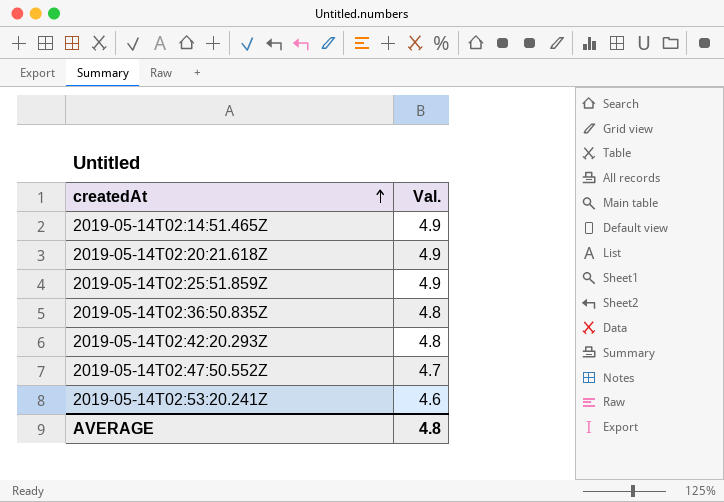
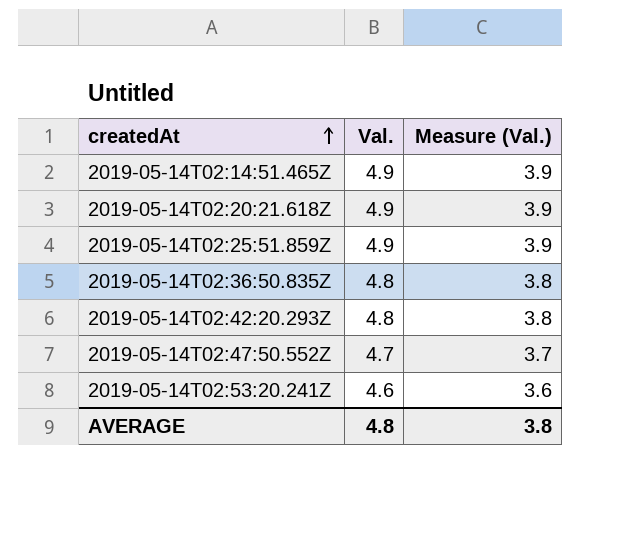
column Measure (Val.) | formula: none -> [Val.] - 1

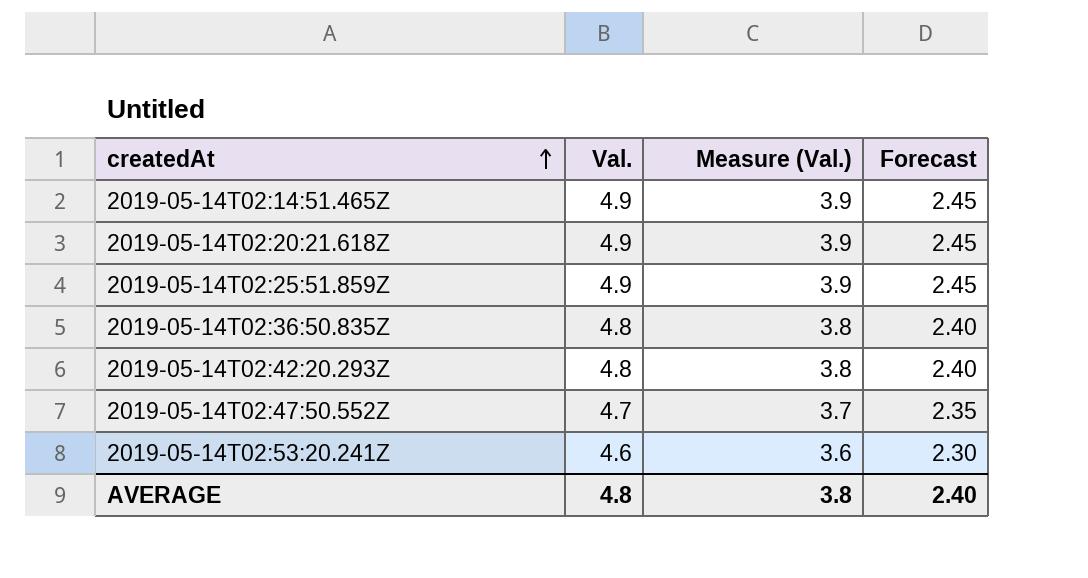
column Forecast | formula: none -> [Val.] * 0.5

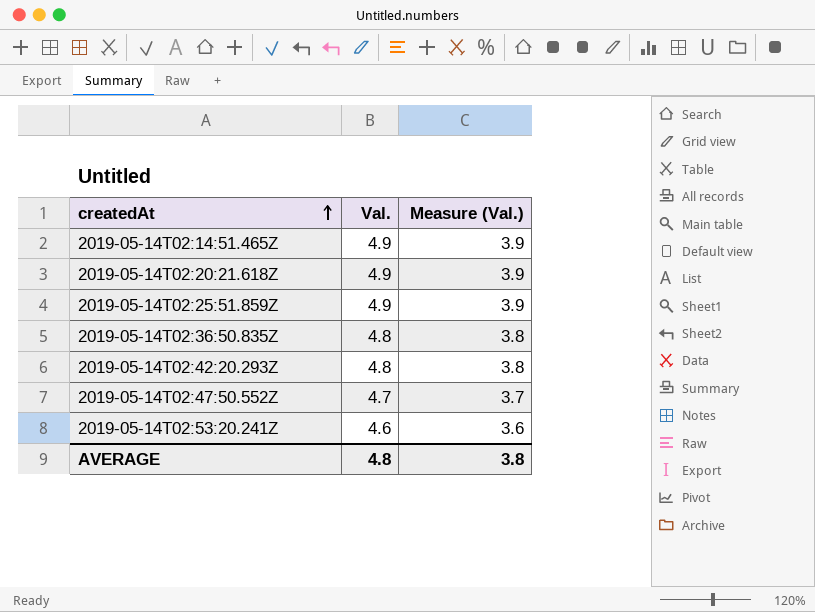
column Forecast | formula: [Val.] * 0.5 -> none

